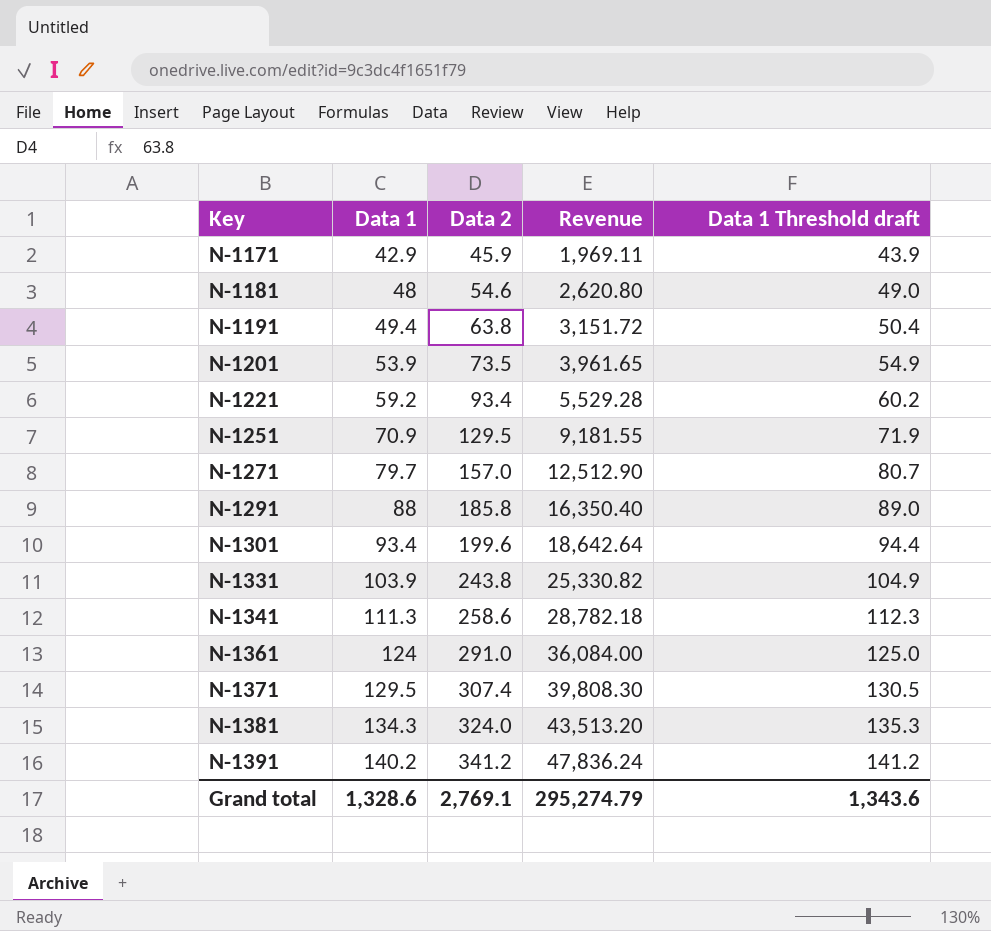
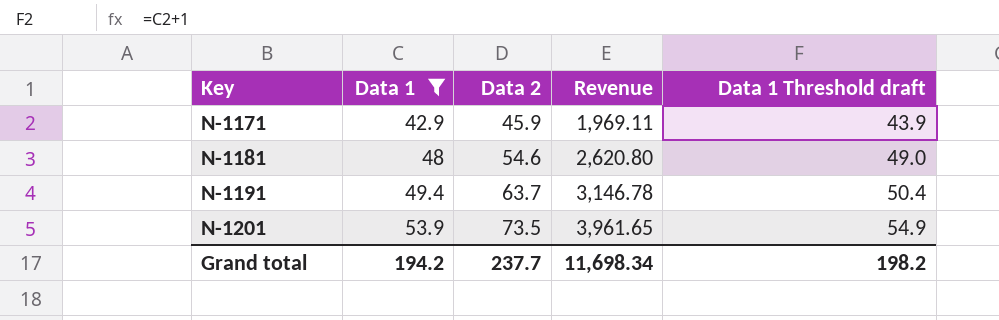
filter: none -> Data 1 <= 53.9
N-1191 | Data 2: 63.8 -> 63.7
N-1191 | Revenue: 3,151.72 -> 3,146.78
Grand total | Data 1: 1,328.6 -> 194.2
Grand total | Data 2: 2,769.1 -> 237.7
Grand total | Revenue: 295,274.79 -> 11,698.34
Grand total | Data 1 Threshold draft: 1,343.6 -> 198.2

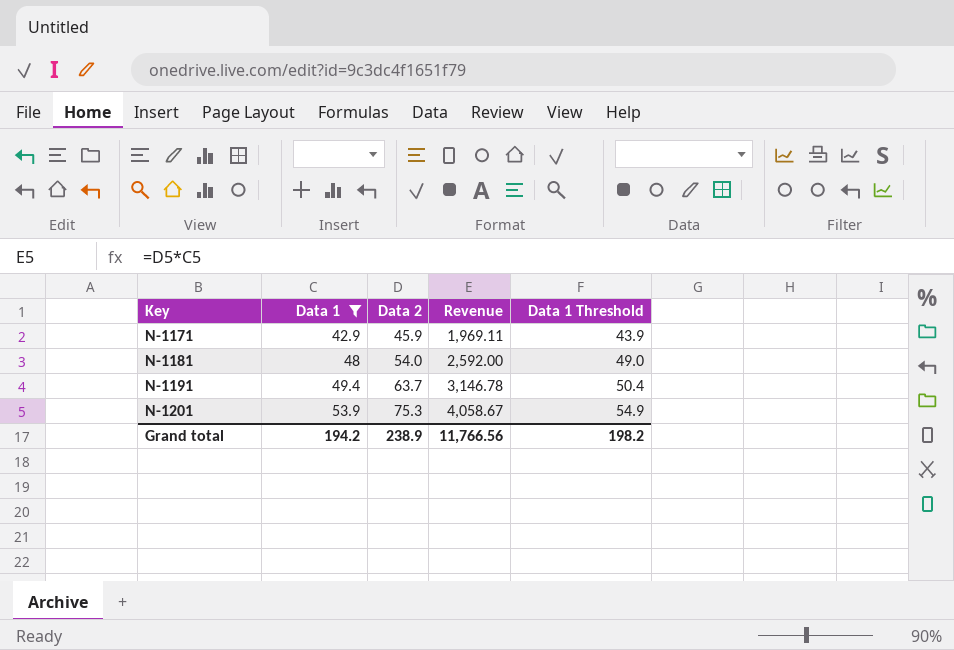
column name: Data 1 Threshold draft -> Data 1 Threshold
N-1181 | Data 2: 54.6 -> 54.0
N-1181 | Revenue: 2,620.80 -> 2,592.00
N-1201 | Data 2: 73.5 -> 75.3
N-1201 | Revenue: 3,961.65 -> 4,058.67
Grand total | Data 2: 237.7 -> 238.9
Grand total | Revenue: 11,698.34 -> 11,766.56

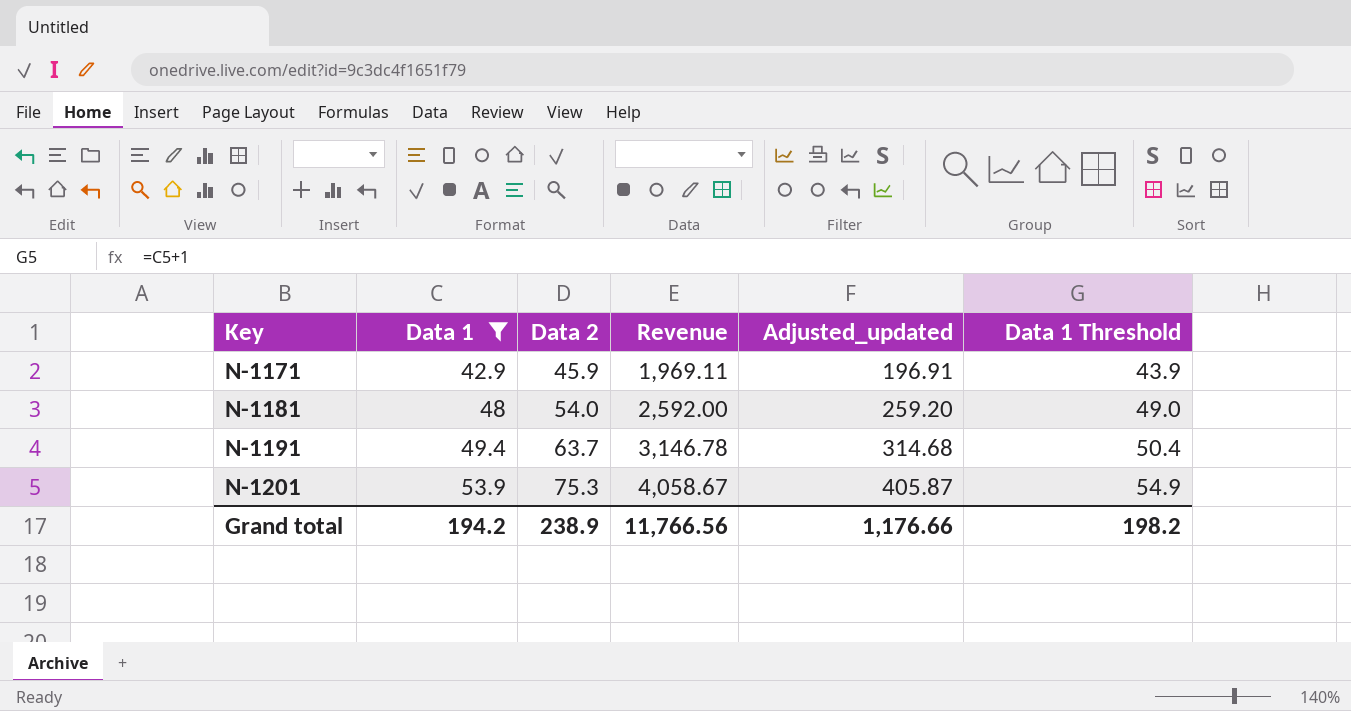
column Adjusted_updated | formula: none -> [Revenue] * 0.1

